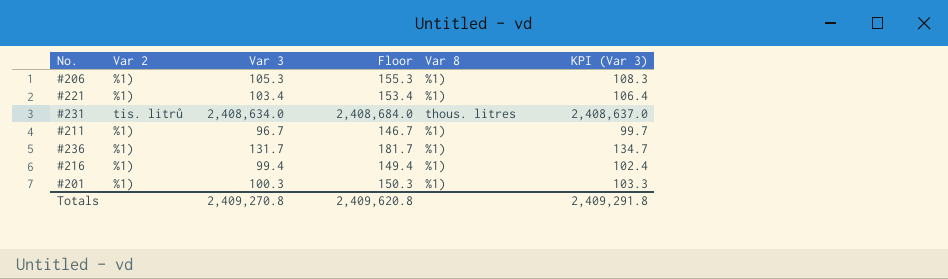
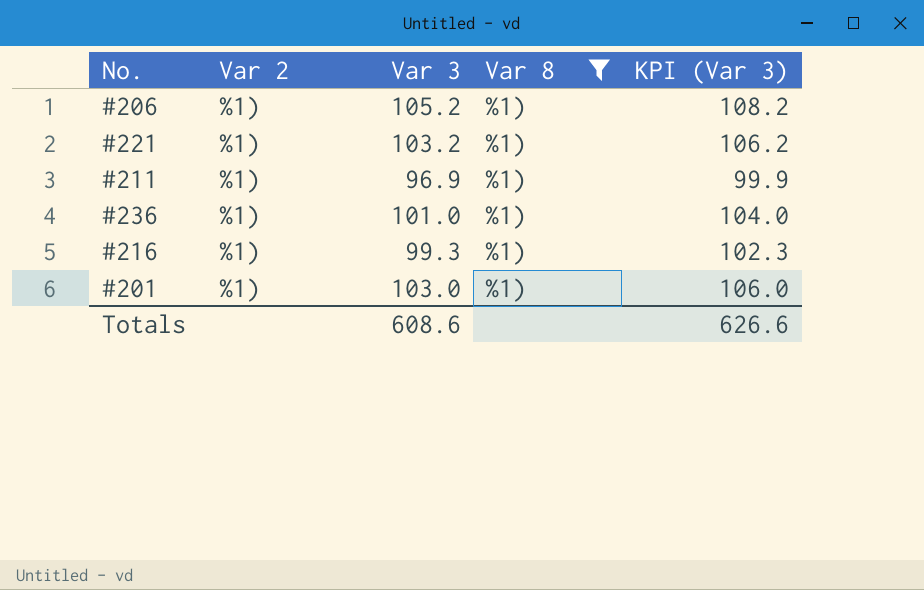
filter: none -> Var 8 = %1)
column Floor | formula: [Var 3] + 50 -> none
#206 | Var 3: 105.3 -> 105.2
#206 | KPI (Var 3): 108.3 -> 108.2
#221 | Var 3: 103.4 -> 103.2
#221 | KPI (Var 3): 106.4 -> 106.2
#211 | Var 3: 96.7 -> 96.9
#211 | KPI (Var 3): 99.7 -> 99.9
#236 | Var 3: 131.7 -> 101.0
#236 | KPI (Var 3): 134.7 -> 104.0
#216 | Var 3: 99.4 -> 99.3
#216 | KPI (Var 3): 102.4 -> 102.3
#201 | Var 3: 100.3 -> 103.0
#201 | KPI (Var 3): 103.3 -> 106.0
Totals | Var 3: 2,409,270.8 -> 608.6
Totals | KPI (Var 3): 2,409,291.8 -> 626.6

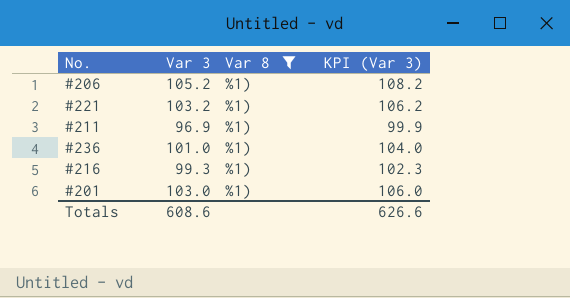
column Var 2 | position: 2 -> none

